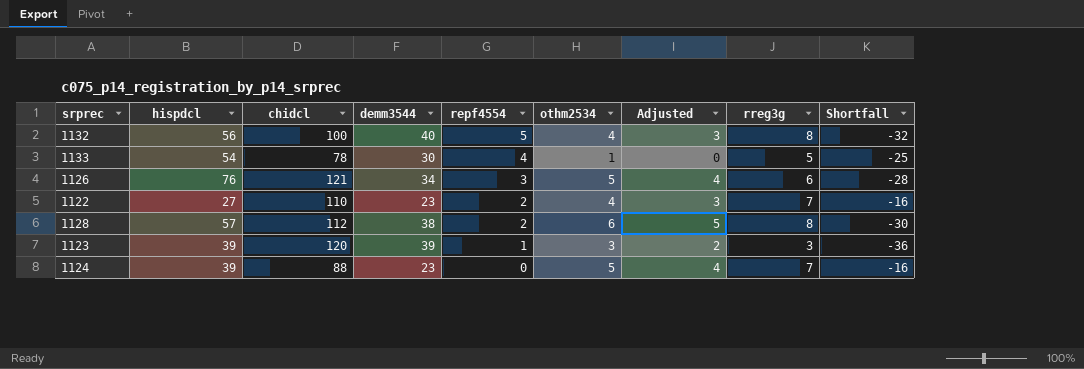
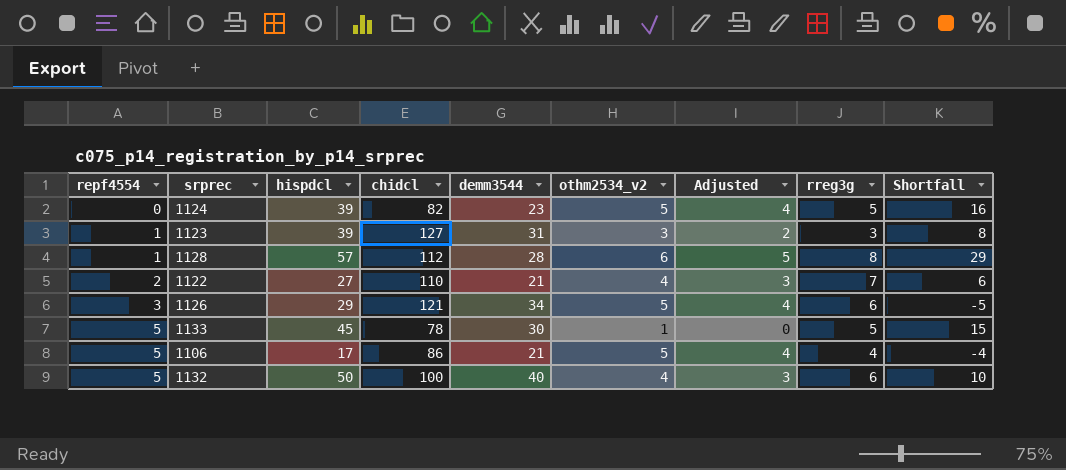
row order: repf4554 descending -> repf4554 ascending
column repf4554 | position: 5 -> 1
column name: othm2534 -> othm2534_v2
column Shortfall | formula: [rreg3g] - [demm3544] -> [hispdcl] - [demm3544]
1124 | chidcl: 88 -> 82
1124 | rreg3g: 7 -> 5
1123 | chidcl: 120 -> 127
1123 | demm3544: 39 -> 31
1128 | repf4554: 2 -> 1
1128 | demm3544: 38 -> 28
1122 | demm3544: 23 -> 21
1126 | hispdcl: 76 -> 29
1133 | repf4554: 4 -> 5
1133 | hispdcl: 54 -> 45
row 1106: none -> 5 | 17 | 86 | 21 | 5 | 4 | 4 | -4
1132 | hispdcl: 56 -> 50
1132 | rreg3g: 8 -> 6

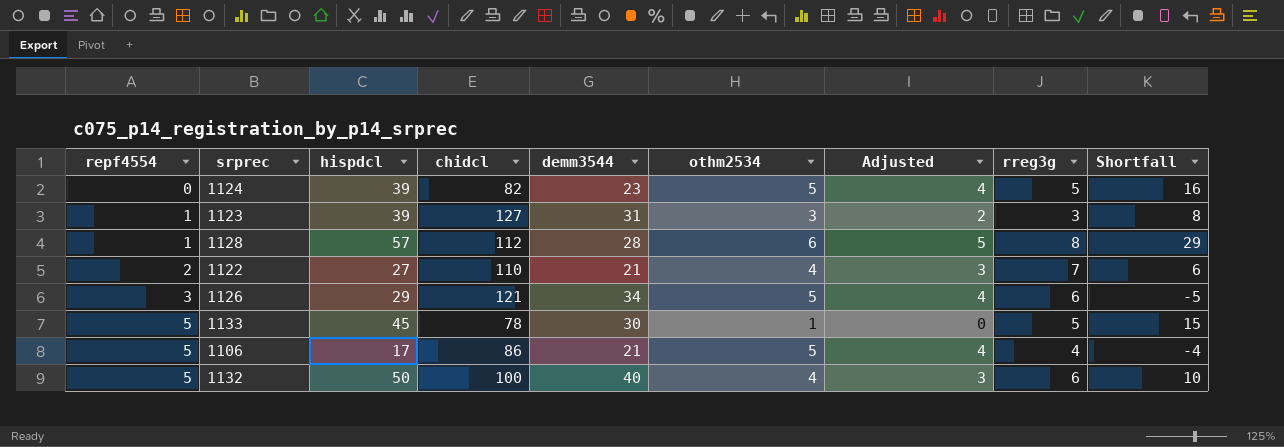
column name: othm2534_v2 -> othm2534

